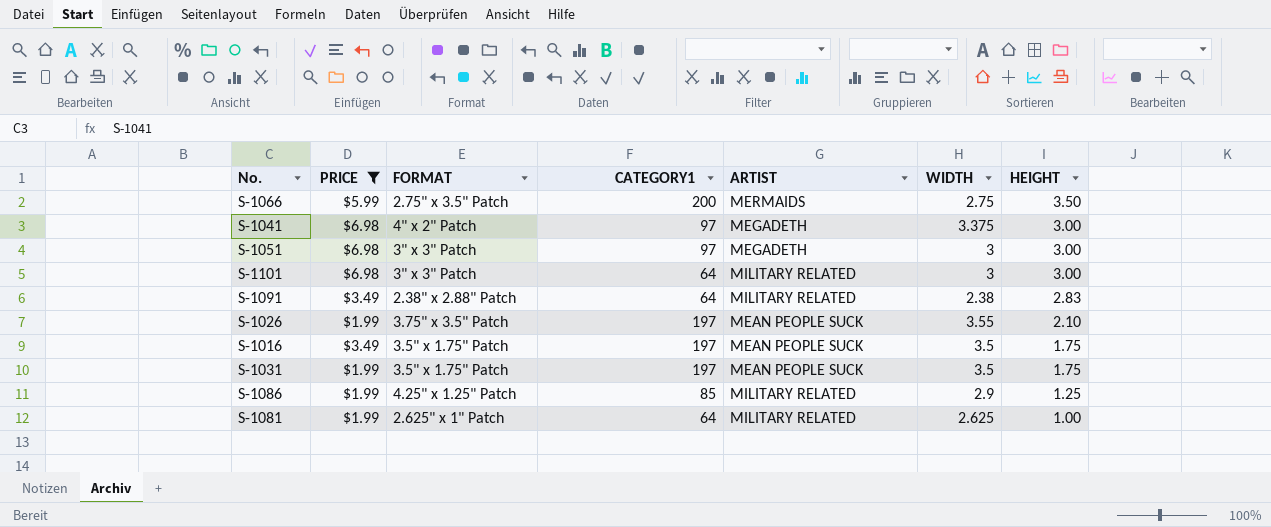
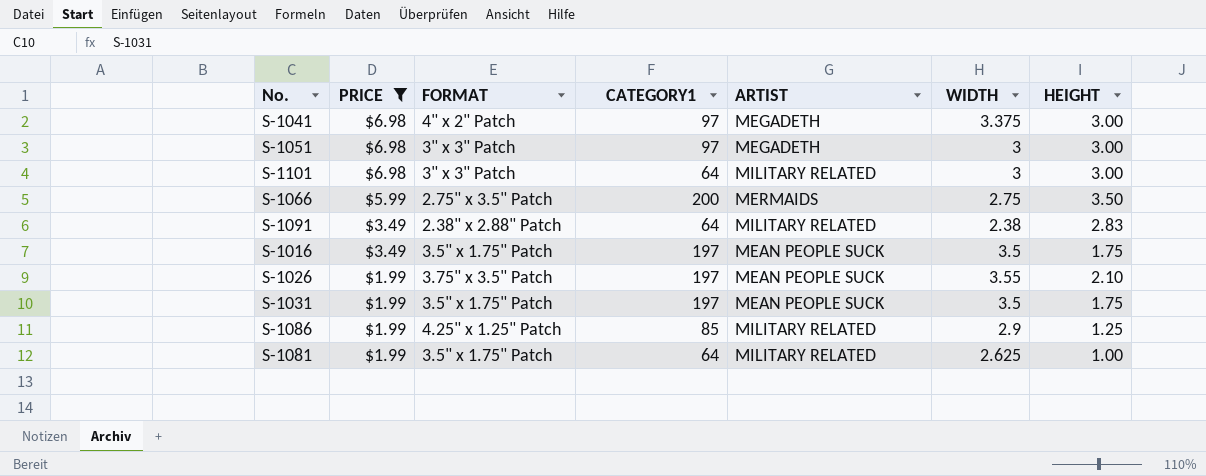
row order: HEIGHT descending -> PRICE descending
S-1081 | FORMAT: 2.625" x 1" Patch -> 3.5" x 1.75" Patch

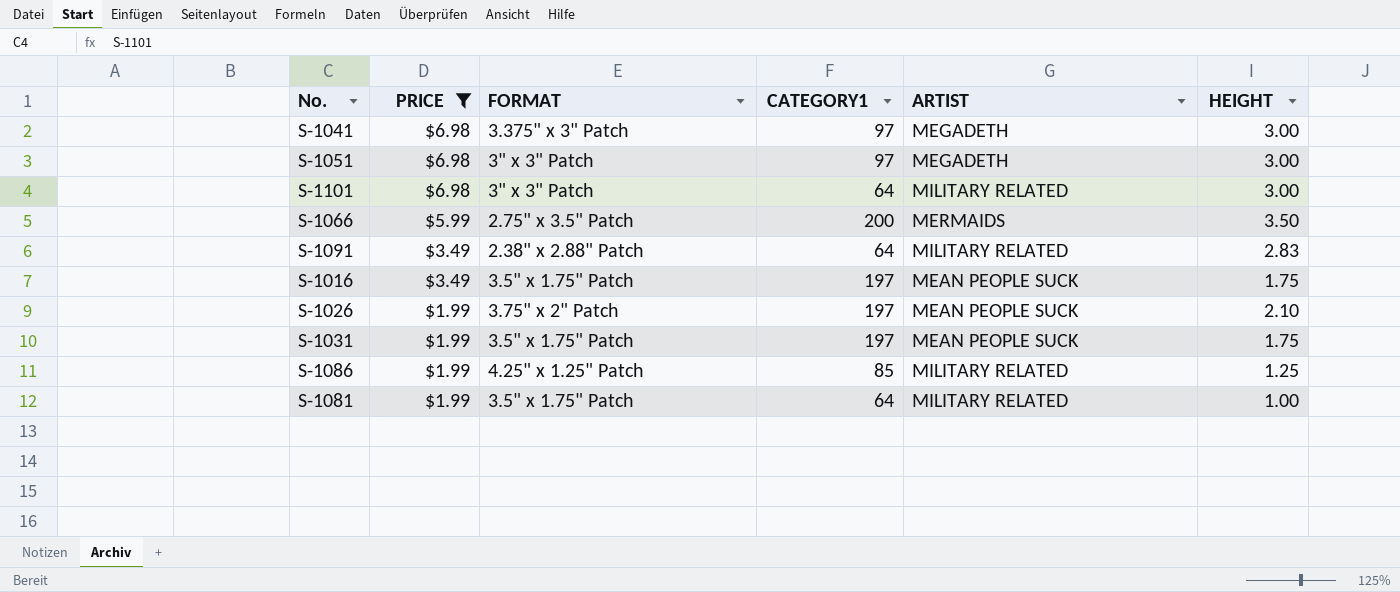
column WIDTH | position: 6 -> none
S-1041 | FORMAT: 4" x 2" Patch -> 3.375" x 3" Patch
S-1026 | FORMAT: 3.75" x 3.5" Patch -> 3.75" x 2" Patch

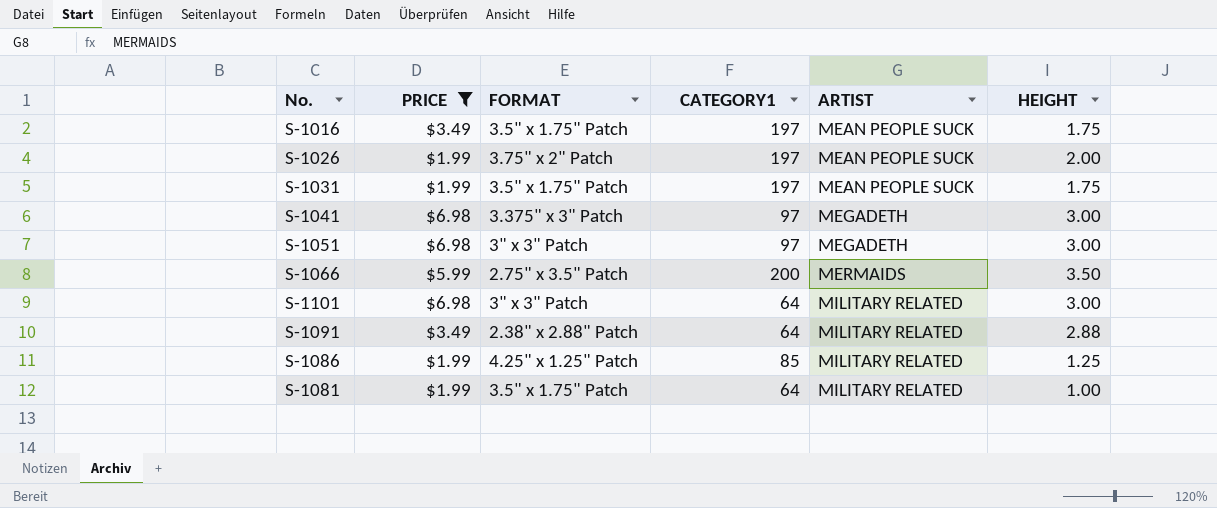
row order: PRICE descending -> ARTIST ascending
S-1026 | HEIGHT: 2.10 -> 2.00
S-1091 | HEIGHT: 2.83 -> 2.88

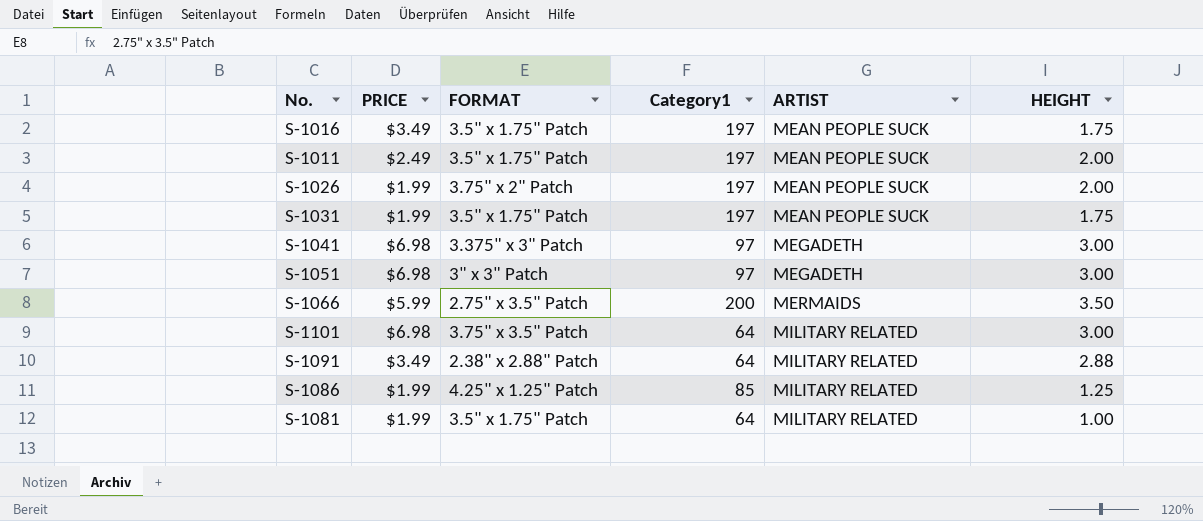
filter: PRICE != $2.49 -> none
column name: CATEGORY1 -> Category1
S-1101 | FORMAT: 3" x 3" Patch -> 3.75" x 3.5" Patch

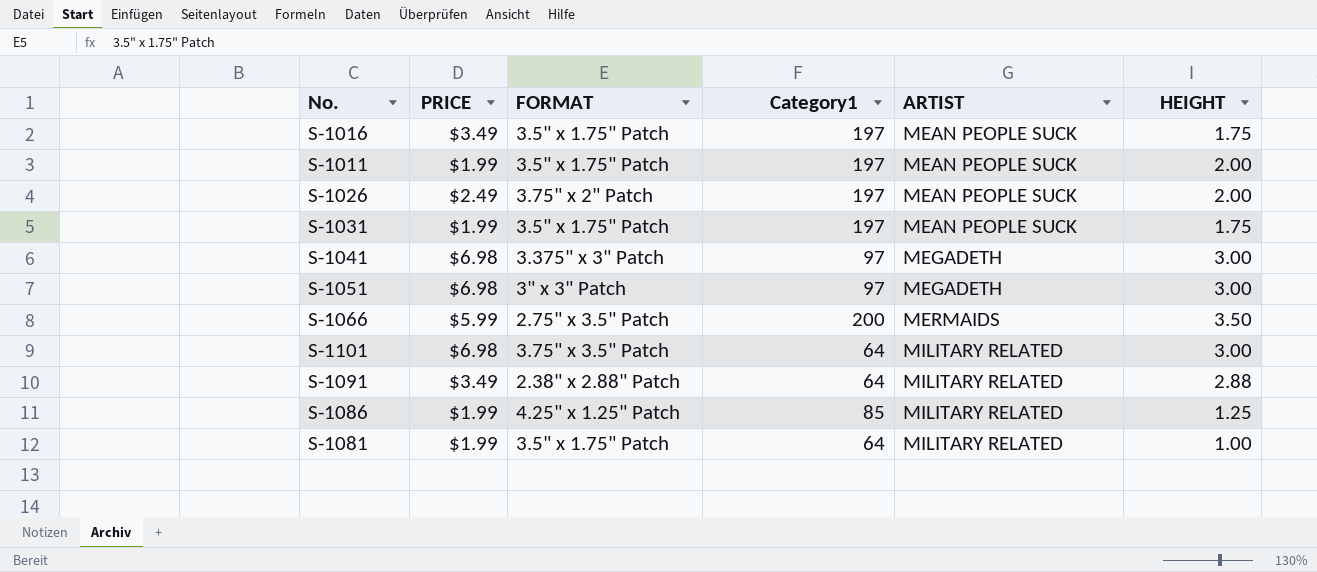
S-1011 | PRICE: $2.49 -> $1.99
S-1026 | PRICE: $1.99 -> $2.49

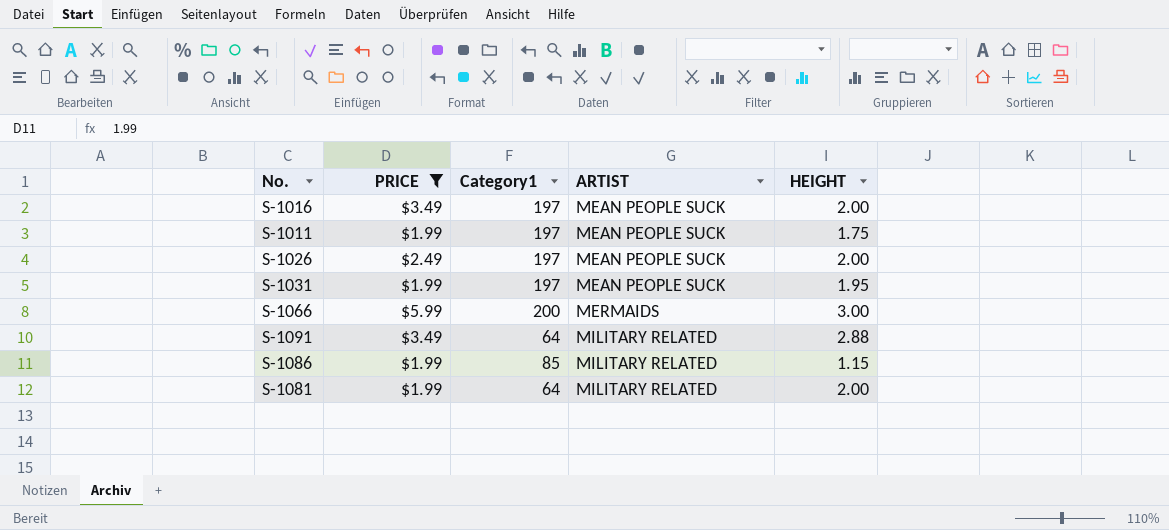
filter: none -> PRICE != $6.98
column FORMAT | position: 3 -> none
S-1016 | HEIGHT: 1.75 -> 2.00
S-1011 | HEIGHT: 2.00 -> 1.75
S-1031 | HEIGHT: 1.75 -> 1.95
S-1066 | HEIGHT: 3.50 -> 3.00
S-1086 | HEIGHT: 1.25 -> 1.15
S-1081 | HEIGHT: 1.00 -> 2.00

